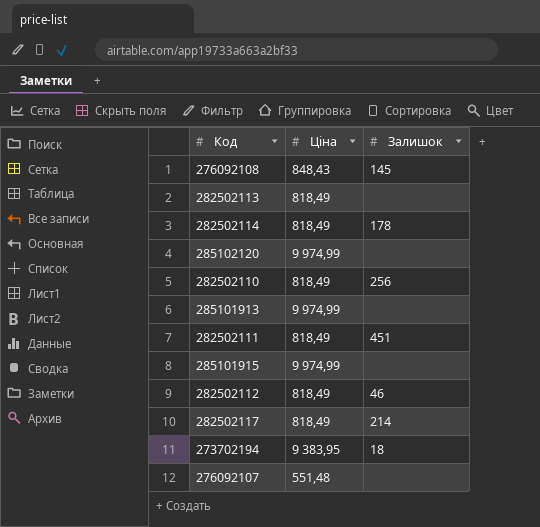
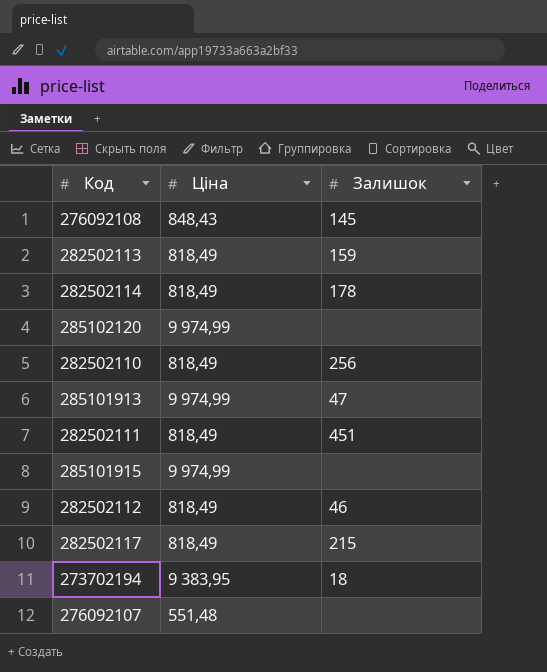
282502113 | Залишок: none -> 159
285101913 | Залишок: none -> 47
282502117 | Залишок: 214 -> 215

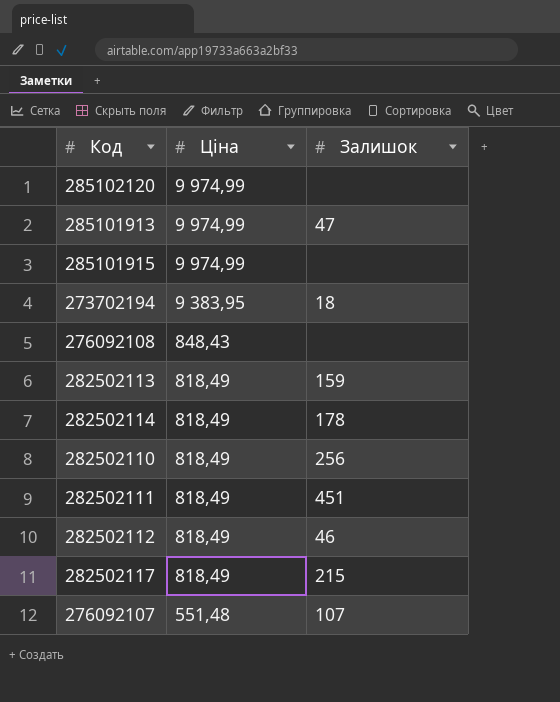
row order: none -> Ціна descending
276092108 | Залишок: 145 -> none
276092107 | Залишок: none -> 107

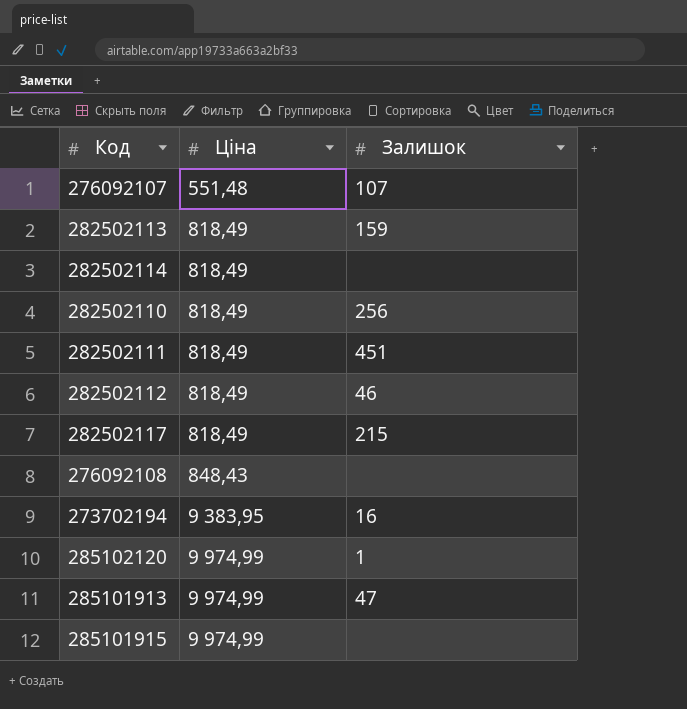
row order: Ціна descending -> Ціна ascending
282502114 | Залишок: 178 -> none
273702194 | Залишок: 18 -> 16
285102120 | Залишок: none -> 1

